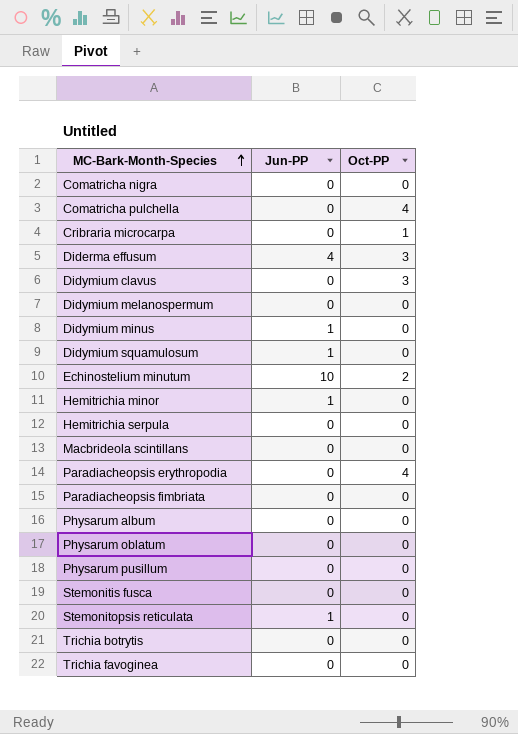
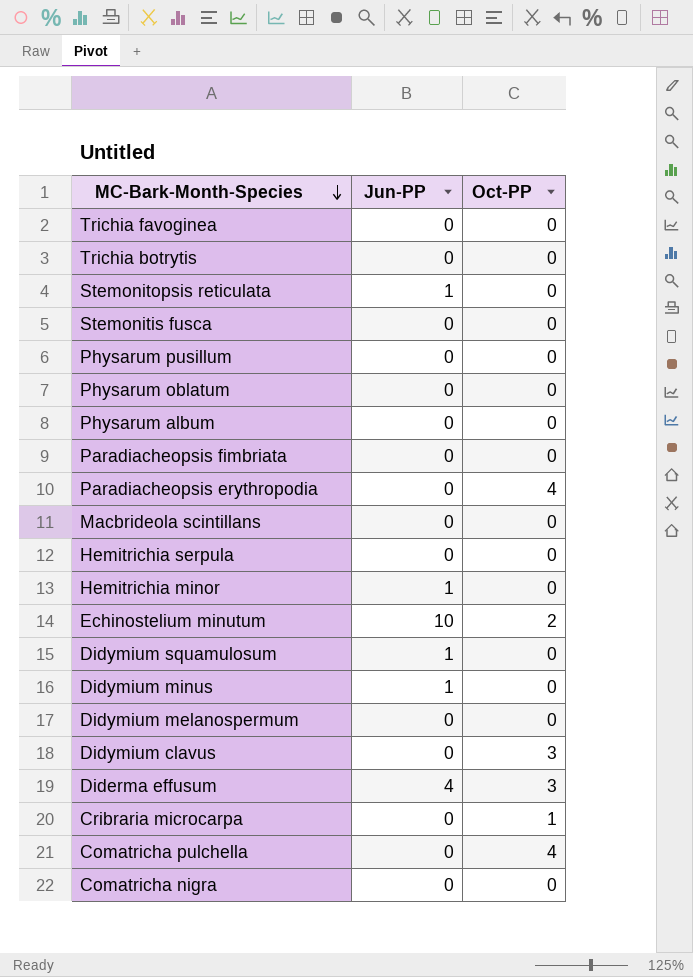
row order: MC-Bark-Month-Species ascending -> MC-Bark-Month-Species descending

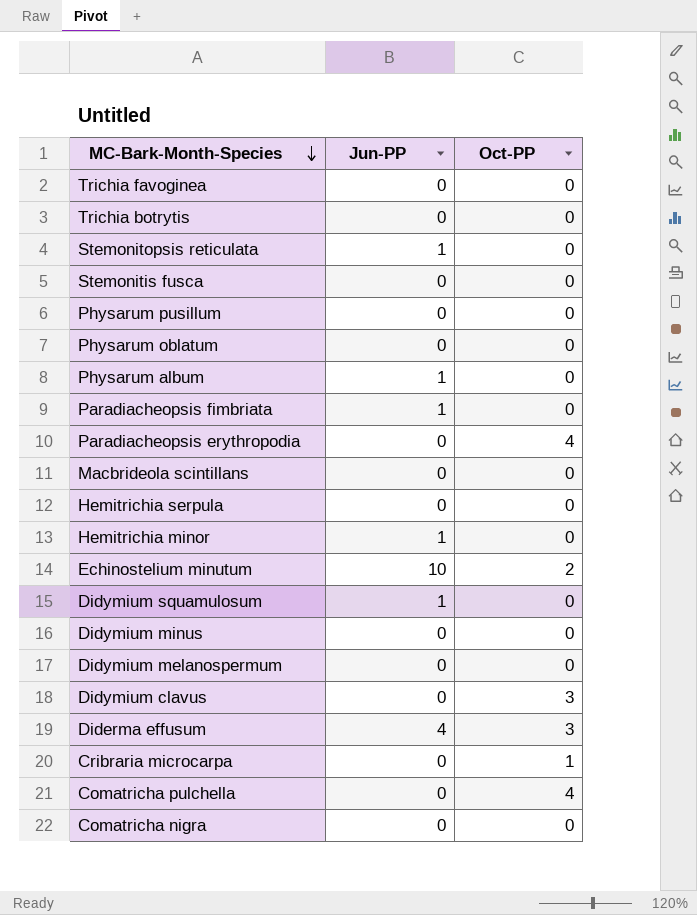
Physarum album | Jun-PP: 0 -> 1
Paradiacheopsis fimbriata | Jun-PP: 0 -> 1
Didymium minus | Jun-PP: 1 -> 0

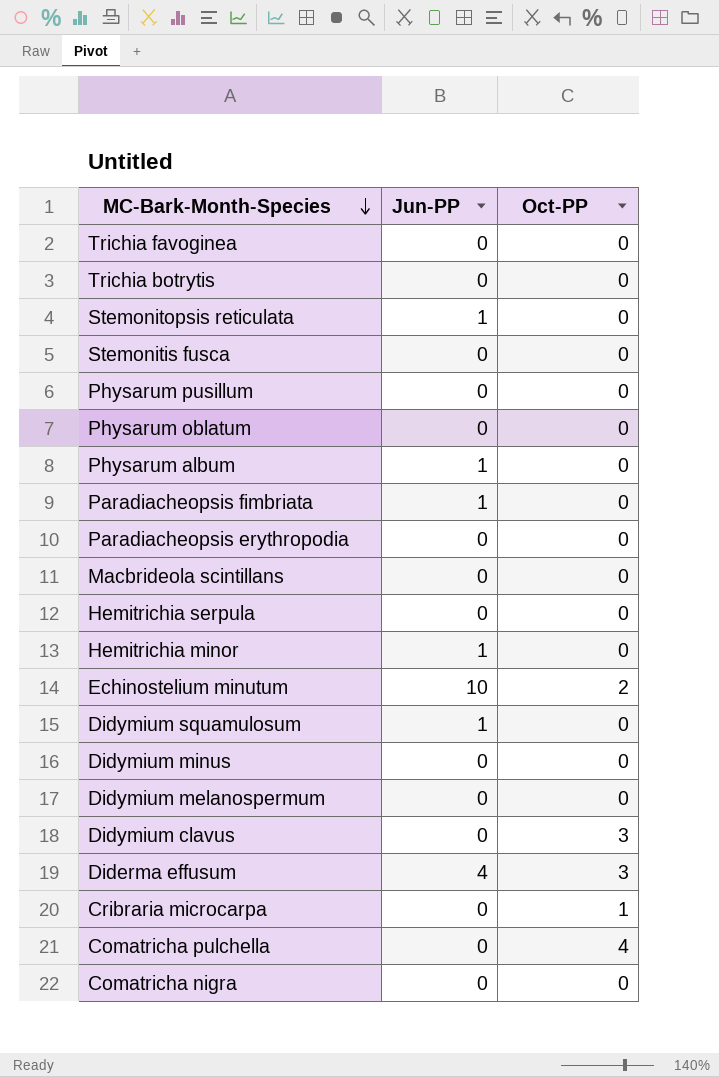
Paradiacheopsis erythropodia | Oct-PP: 4 -> 0

